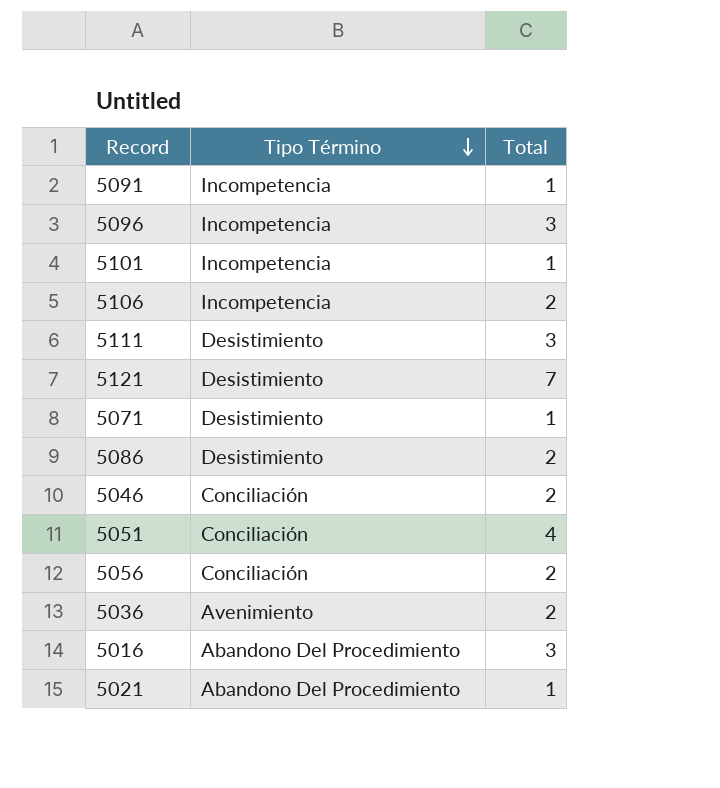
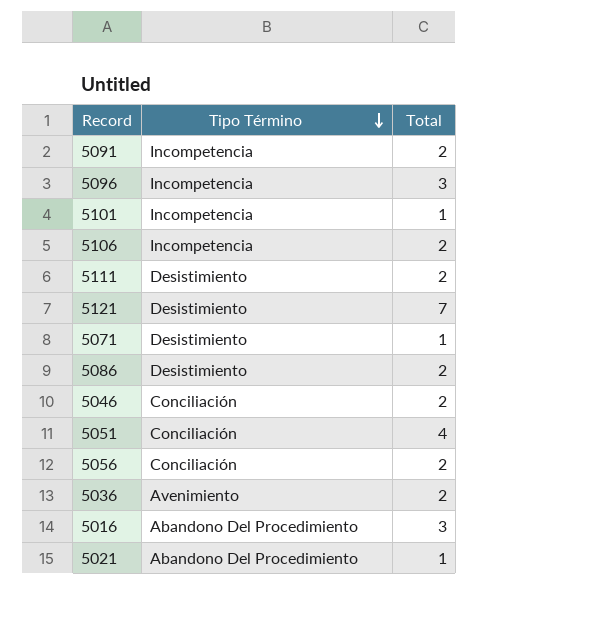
5091 | Total: 1 -> 2
5111 | Total: 3 -> 2

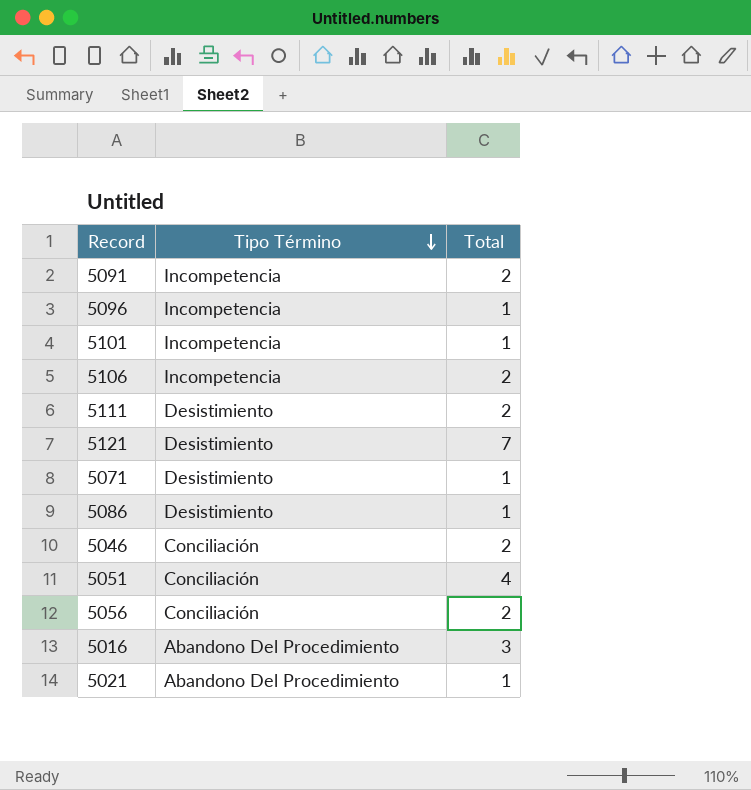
row 5036: Avenimiento | 2 -> none
5096 | Total: 3 -> 1
5086 | Total: 2 -> 1

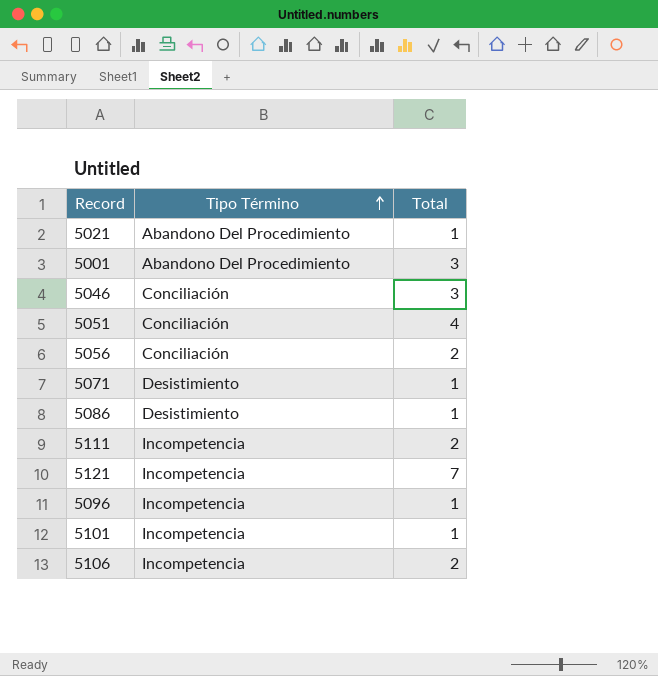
row order: Tipo Término descending -> Tipo Término ascending
row 5091: Incompetencia | 2 -> none
row 5016: Abandono Del Procedimiento | 3 -> none
row 5001: none -> Abandono Del Procedimiento | 3
5046 | Total: 2 -> 3
5111 | Tipo Término: Desistimiento -> Incompetencia
5121 | Tipo Término: Desistimiento -> Incompetencia

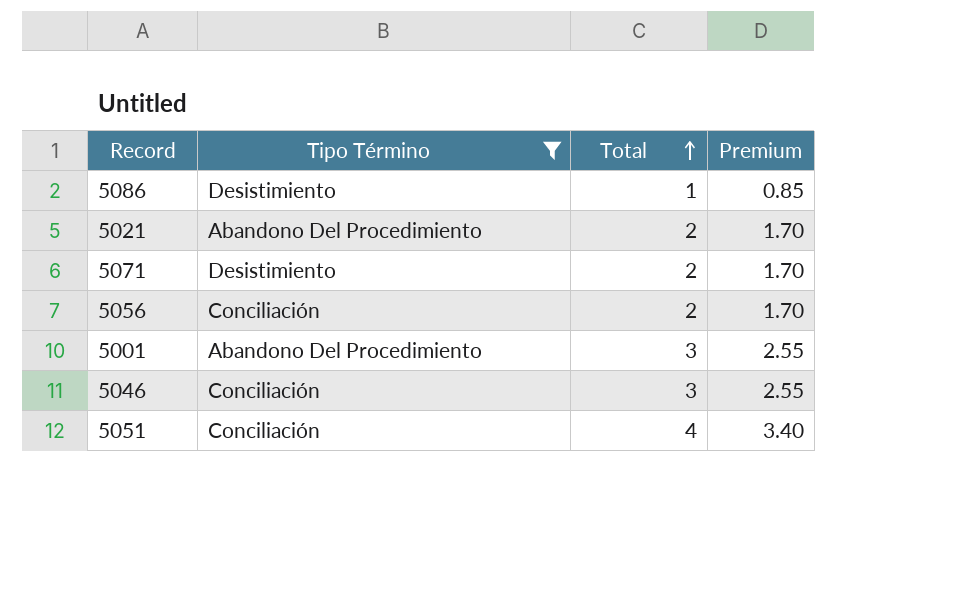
filter: none -> Tipo Término != Incompetencia
row order: Tipo Término ascending -> Total ascending
column Premium | formula: none -> [Total] * 0.85
5021 | Total: 1 -> 2
5071 | Total: 1 -> 2

